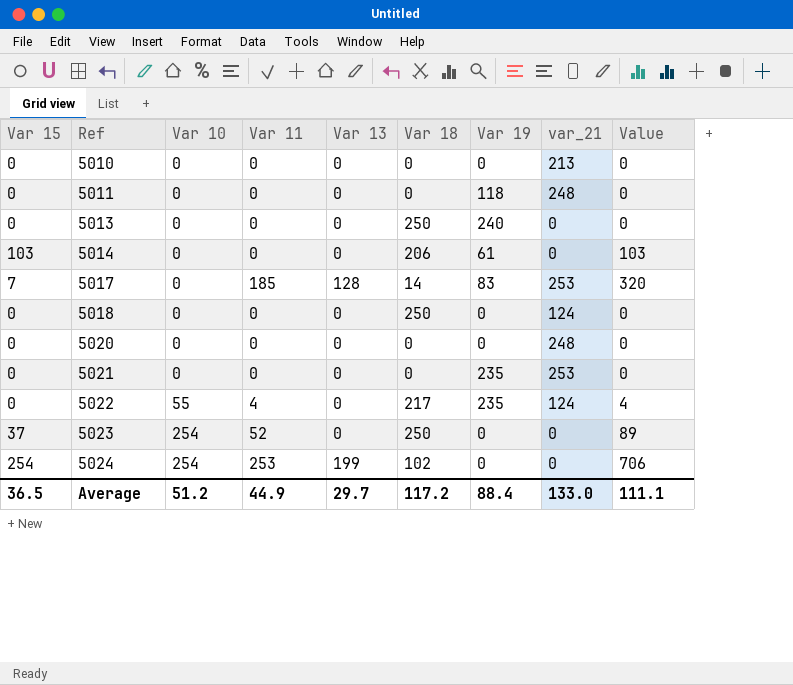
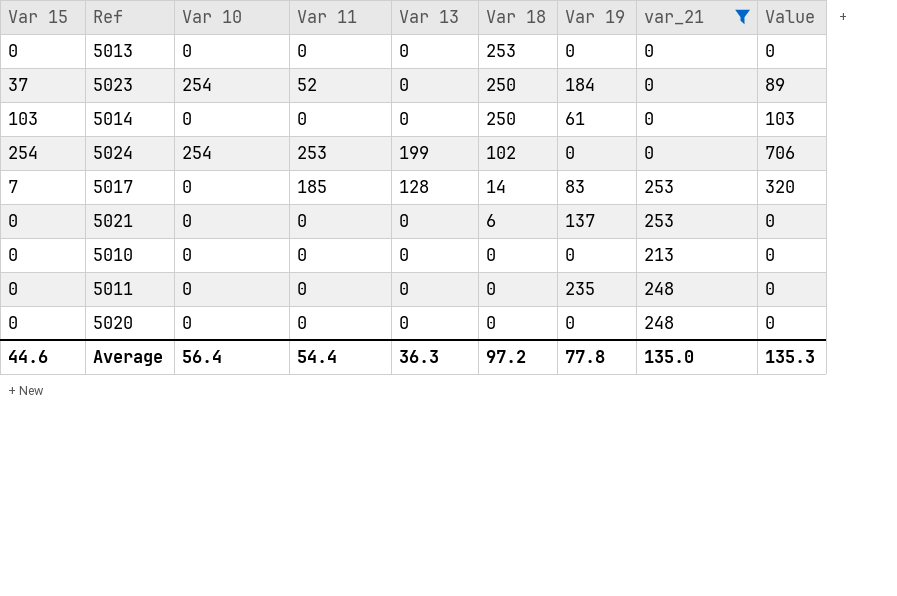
filter: none -> var_21 != 124
row order: Ref ascending -> Var 18 descending
5013 | Var 18: 250 -> 253
5013 | Var 19: 240 -> 0
5023 | Var 19: 0 -> 184
5014 | Var 18: 206 -> 250
5021 | Var 18: 0 -> 6
5021 | Var 19: 235 -> 137
5011 | Var 19: 118 -> 235
Average | Var 15: 36.5 -> 44.6
Average | Var 10: 51.2 -> 56.4
Average | Var 11: 44.9 -> 54.4
Average | Var 13: 29.7 -> 36.3
Average | Var 18: 117.2 -> 97.2
Average | Var 19: 88.4 -> 77.8
Average | var_21: 133.0 -> 135.0
Average | Value: 111.1 -> 135.3

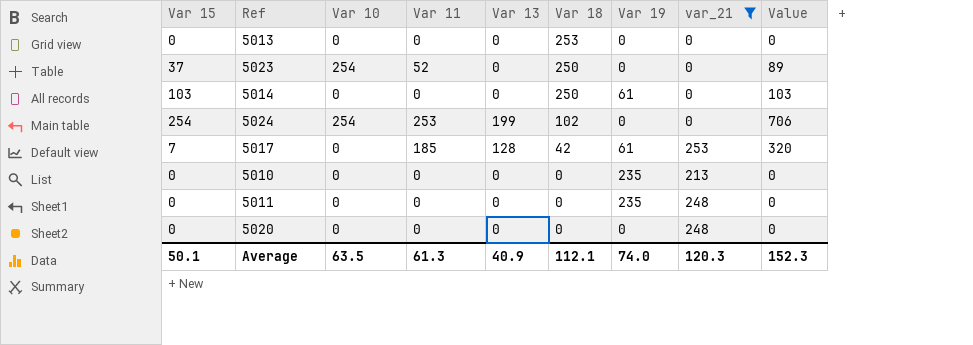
row 5021: 0 | 0 | 0 | 0 | 6 | 137 | 253 | 0 -> none
5023 | Var 19: 184 -> 0
5017 | Var 18: 14 -> 42
5017 | Var 19: 83 -> 61
5010 | Var 19: 0 -> 235
Average | Var 15: 44.6 -> 50.1
Average | Var 10: 56.4 -> 63.5
Average | Var 11: 54.4 -> 61.3
Average | Var 13: 36.3 -> 40.9
Average | Var 18: 97.2 -> 112.1
Average | Var 19: 77.8 -> 74.0
Average | var_21: 135.0 -> 120.3
Average | Value: 135.3 -> 152.3

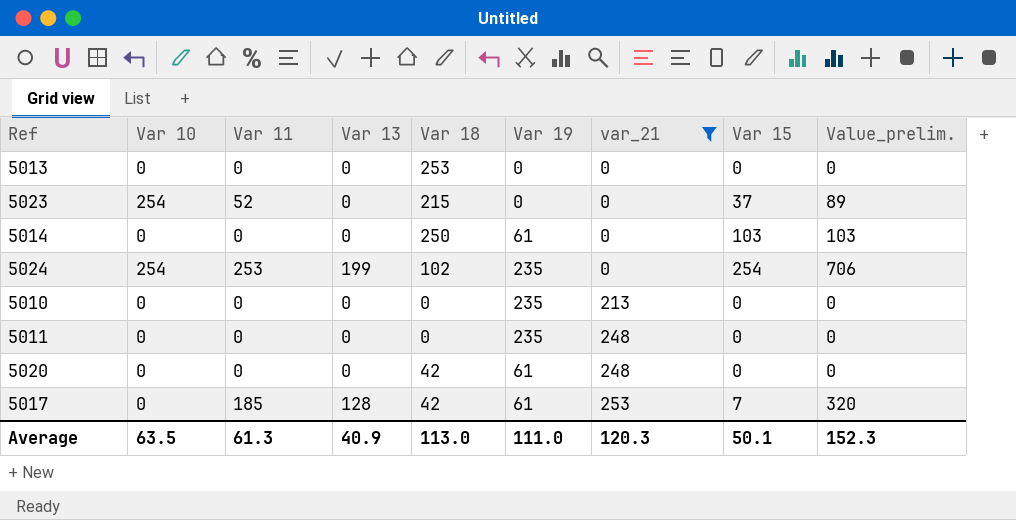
row order: Var 18 descending -> var_21 ascending
column Var 15 | position: 1 -> 8
column name: Value -> Value_prelim.
5023 | Var 18: 250 -> 215
5024 | Var 19: 0 -> 235
5020 | Var 18: 0 -> 42
5020 | Var 19: 0 -> 61
Average | Var 18: 112.1 -> 113.0
Average | Var 19: 74.0 -> 111.0

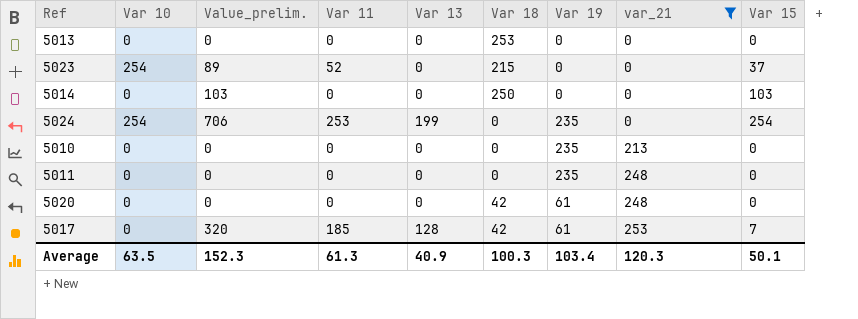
column Value_prelim. | position: 9 -> 3
5014 | Var 19: 61 -> 0
5024 | Var 18: 102 -> 0
Average | Var 18: 113.0 -> 100.3
Average | Var 19: 111.0 -> 103.4

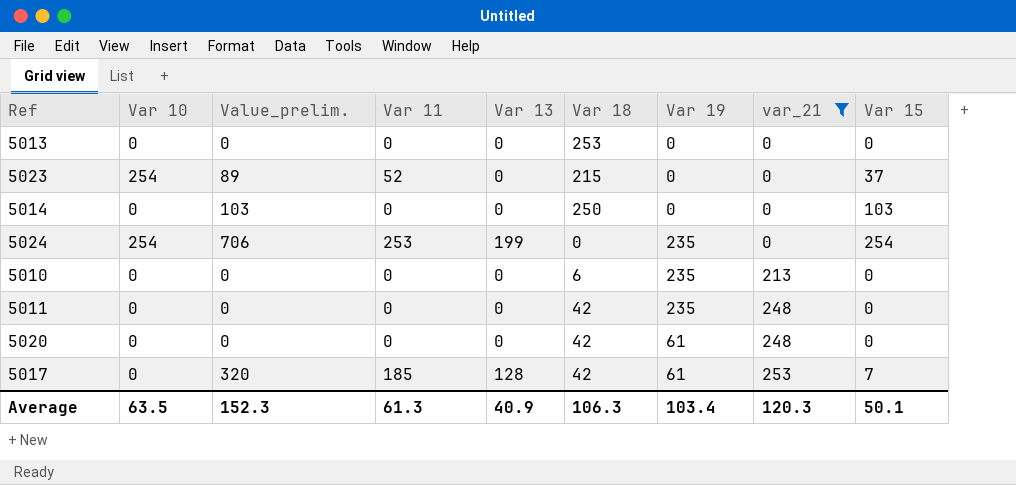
5010 | Var 18: 0 -> 6
5011 | Var 18: 0 -> 42
Average | Var 18: 100.3 -> 106.3

